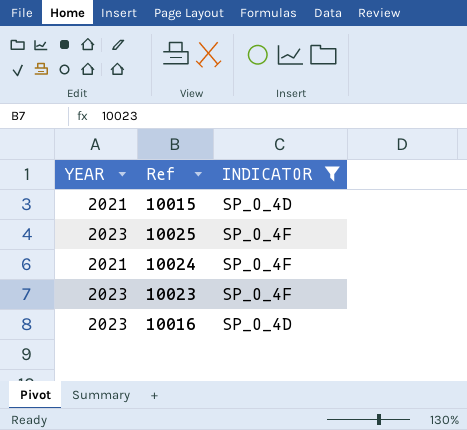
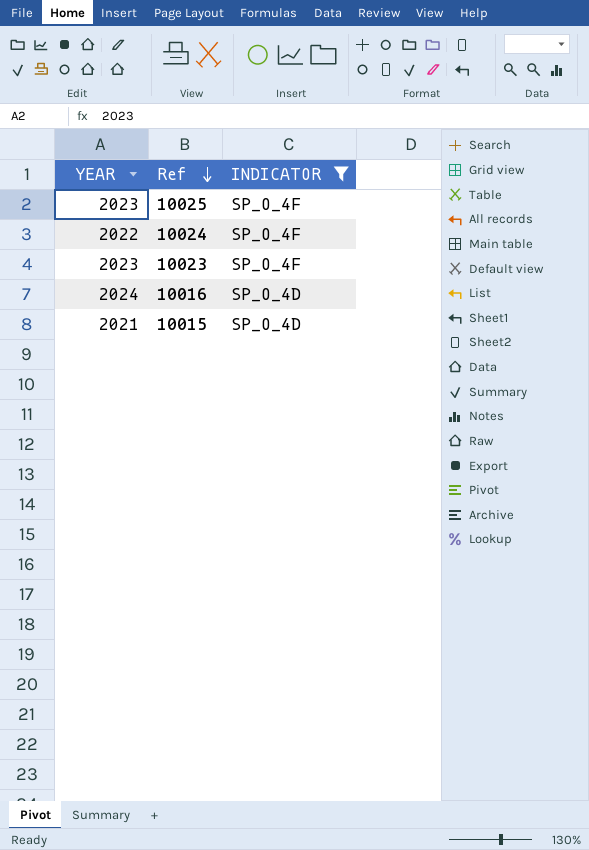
row order: none -> Ref descending
10024 | YEAR: 2021 -> 2022
10016 | YEAR: 2023 -> 2024

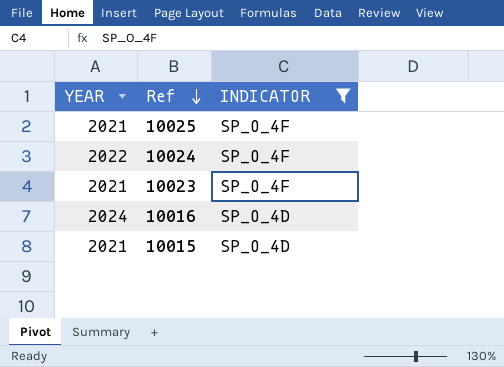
10025 | YEAR: 2023 -> 2021
10023 | YEAR: 2023 -> 2021

